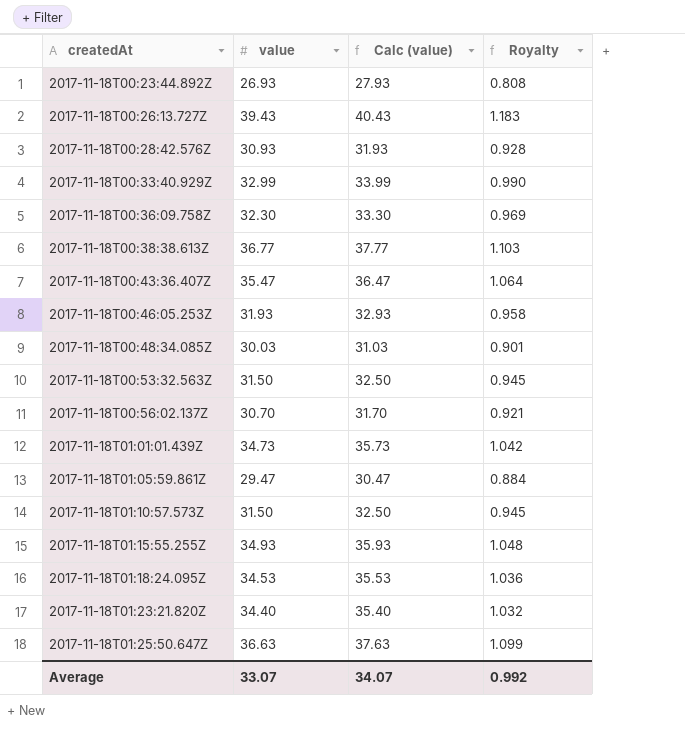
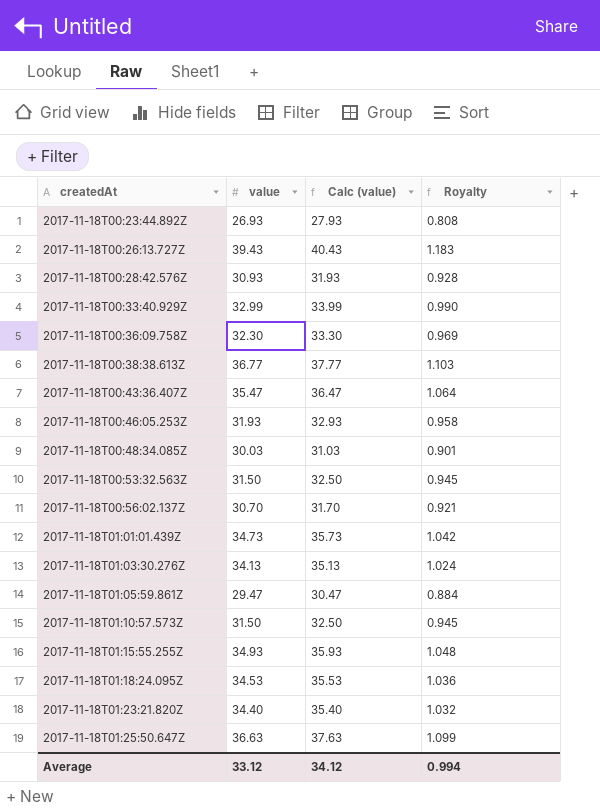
row 2017-11-18T01:03:30.276Z: none -> 34.13 | 35.13 | 1.024
Average | value: 33.07 -> 33.12
Average | Calc (value): 34.07 -> 34.12
Average | Royalty: 0.992 -> 0.994

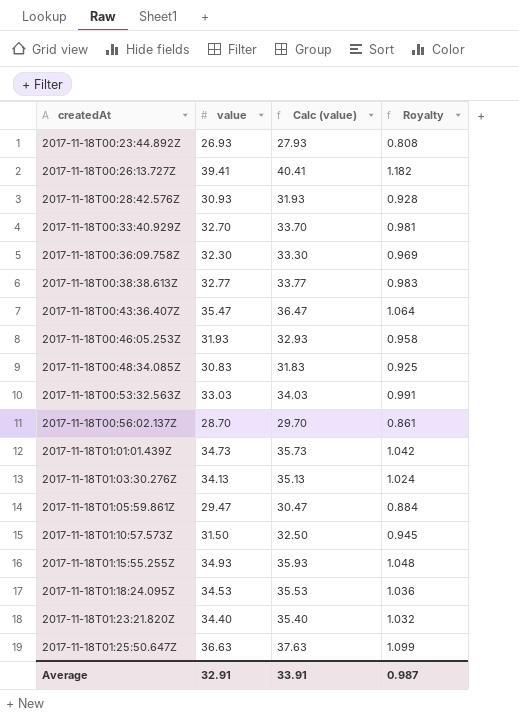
2017-11-18T00:26:13.727Z | value: 39.43 -> 39.41
2017-11-18T00:26:13.727Z | Calc (value): 40.43 -> 40.41
2017-11-18T00:26:13.727Z | Royalty: 1.183 -> 1.182
2017-11-18T00:33:40.929Z | value: 32.99 -> 32.70
2017-11-18T00:33:40.929Z | Calc (value): 33.99 -> 33.70
2017-11-18T00:33:40.929Z | Royalty: 0.990 -> 0.981
2017-11-18T00:38:38.613Z | value: 36.77 -> 32.77
2017-11-18T00:38:38.613Z | Calc (value): 37.77 -> 33.77
2017-11-18T00:38:38.613Z | Royalty: 1.103 -> 0.983
2017-11-18T00:48:34.085Z | value: 30.03 -> 30.83
2017-11-18T00:48:34.085Z | Calc (value): 31.03 -> 31.83
2017-11-18T00:48:34.085Z | Royalty: 0.901 -> 0.925
2017-11-18T00:53:32.563Z | value: 31.50 -> 33.03
2017-11-18T00:53:32.563Z | Calc (value): 32.50 -> 34.03
2017-11-18T00:53:32.563Z | Royalty: 0.945 -> 0.991
2017-11-18T00:56:02.137Z | value: 30.70 -> 28.70
2017-11-18T00:56:02.137Z | Calc (value): 31.70 -> 29.70
2017-11-18T00:56:02.137Z | Royalty: 0.921 -> 0.861
Average | value: 33.12 -> 32.91
Average | Calc (value): 34.12 -> 33.91
Average | Royalty: 0.994 -> 0.987

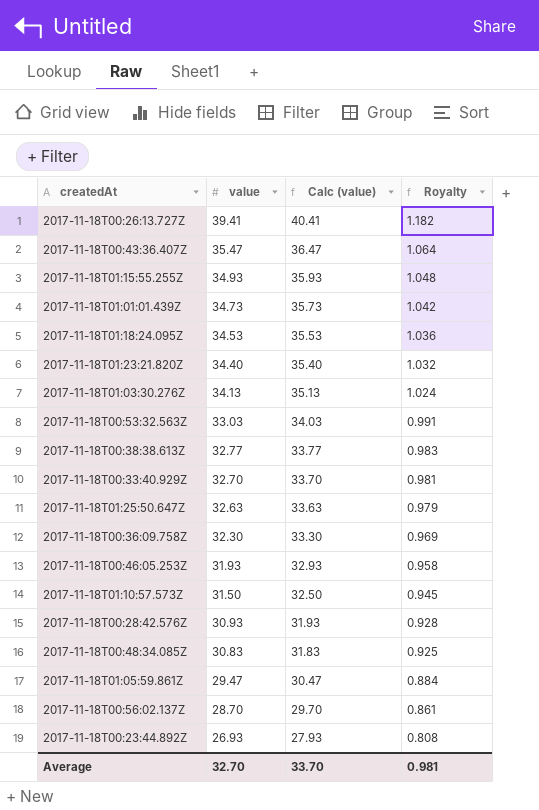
row order: createdAt ascending -> value descending
2017-11-18T01:25:50.647Z | value: 36.63 -> 32.63
2017-11-18T01:25:50.647Z | Calc (value): 37.63 -> 33.63
2017-11-18T01:25:50.647Z | Royalty: 1.099 -> 0.979
Average | value: 32.91 -> 32.70
Average | Calc (value): 33.91 -> 33.70
Average | Royalty: 0.987 -> 0.981

